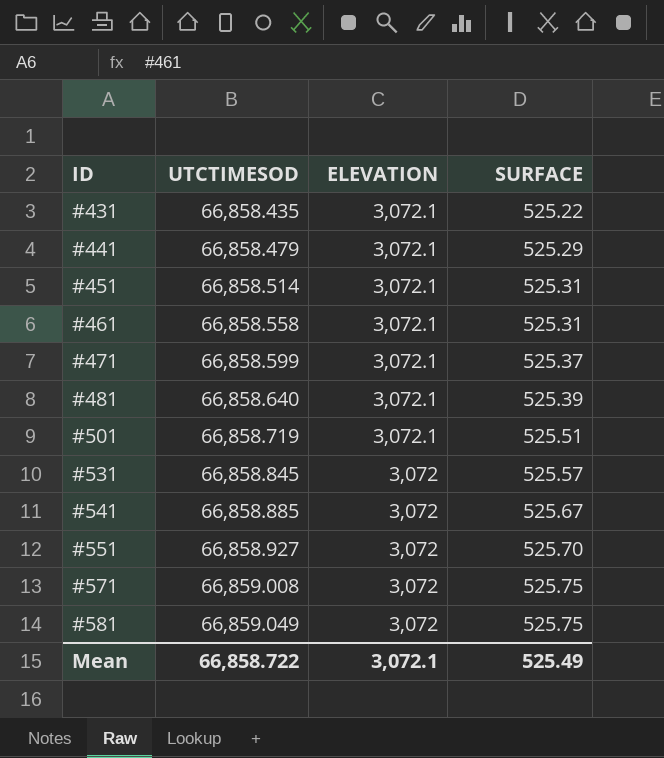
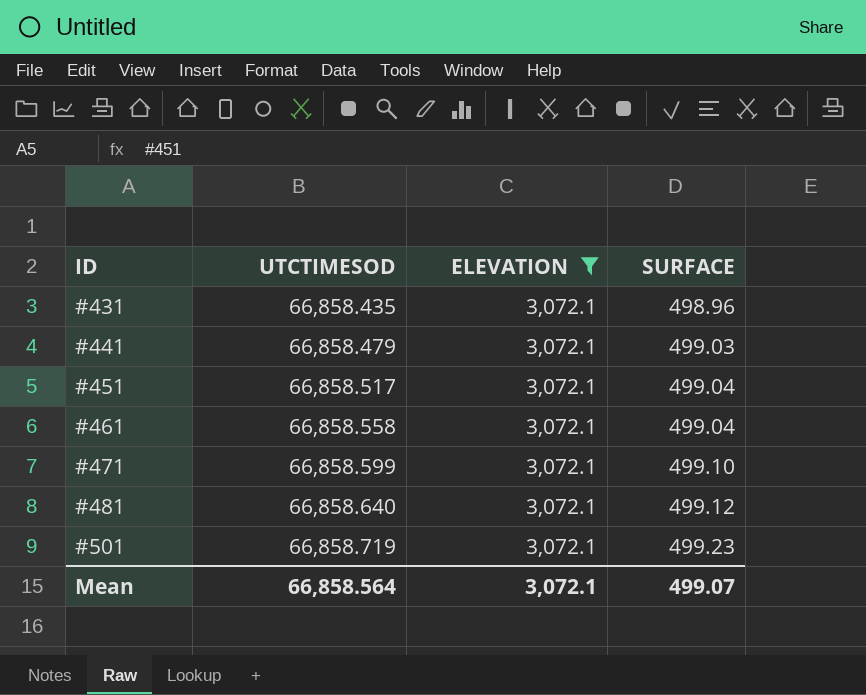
filter: none -> ELEVATION = 3,072.1
#431 | SURFACE: 525.22 -> 498.96
#441 | SURFACE: 525.29 -> 499.03
#451 | UTCTIMESOD: 66,858.514 -> 66,858.517
#451 | SURFACE: 525.31 -> 499.04
#461 | SURFACE: 525.31 -> 499.04
#471 | SURFACE: 525.37 -> 499.10
#481 | SURFACE: 525.39 -> 499.12
#501 | SURFACE: 525.51 -> 499.23
Mean | UTCTIMESOD: 66,858.722 -> 66,858.564
Mean | SURFACE: 525.49 -> 499.07

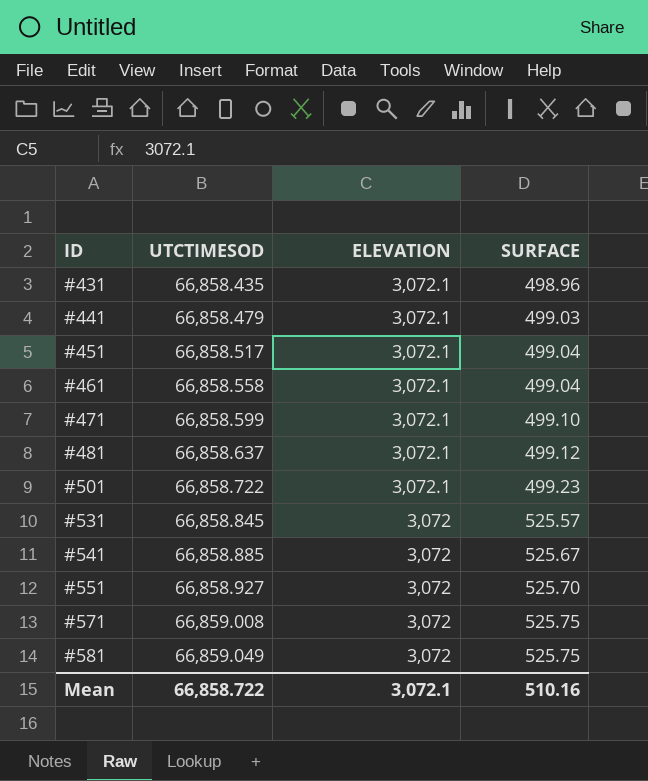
filter: ELEVATION = 3,072.1 -> none
#481 | UTCTIMESOD: 66,858.640 -> 66,858.637
#501 | UTCTIMESOD: 66,858.719 -> 66,858.722
Mean | UTCTIMESOD: 66,858.564 -> 66,858.722
Mean | SURFACE: 499.07 -> 510.16

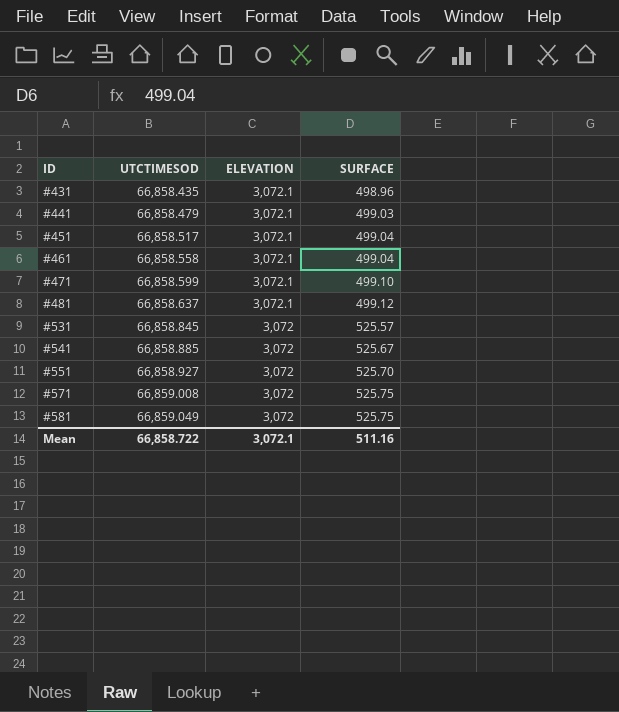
row #501: 66,858.722 | 3,072.1 | 499.23 -> none
Mean | SURFACE: 510.16 -> 511.16

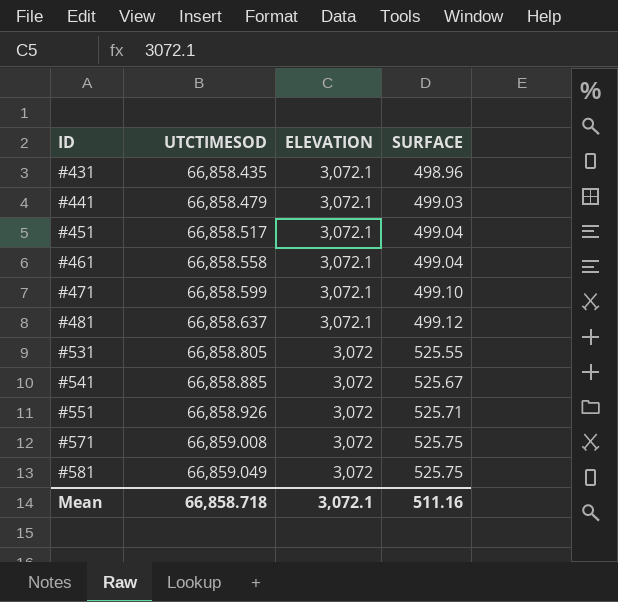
#531 | UTCTIMESOD: 66,858.845 -> 66,858.805
#531 | SURFACE: 525.57 -> 525.55
#551 | UTCTIMESOD: 66,858.927 -> 66,858.926
#551 | SURFACE: 525.70 -> 525.71
Mean | UTCTIMESOD: 66,858.722 -> 66,858.718

